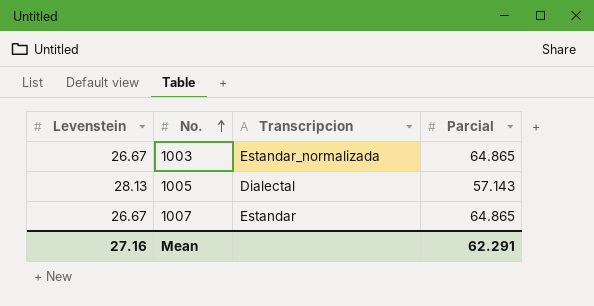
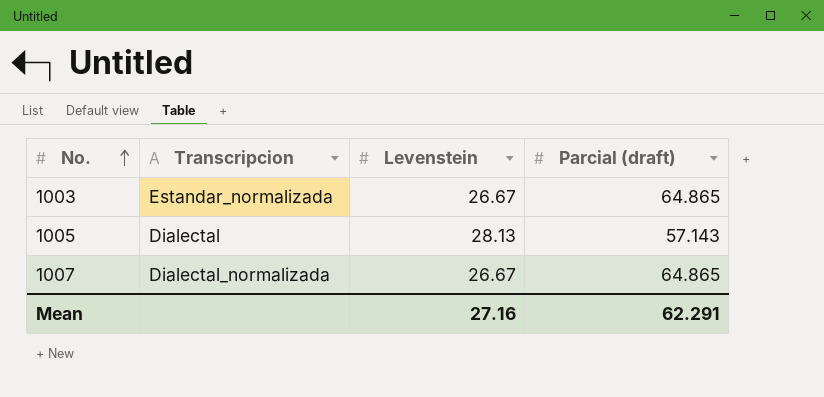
column Levenstein | position: 1 -> 3
column name: Parcial -> Parcial (draft)
1007 | Transcripcion: Estandar -> Dialectal_normalizada

